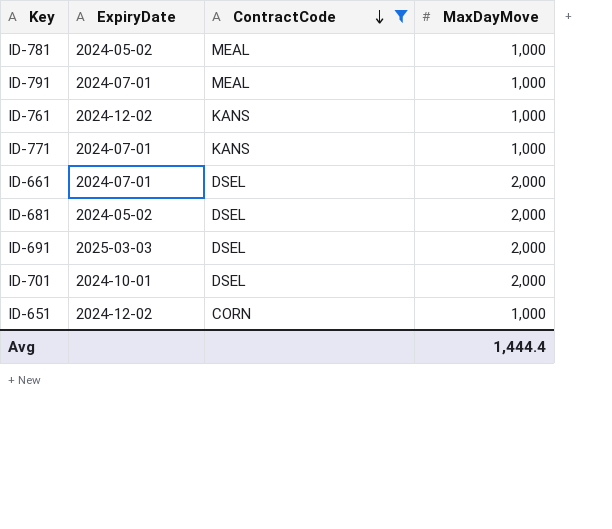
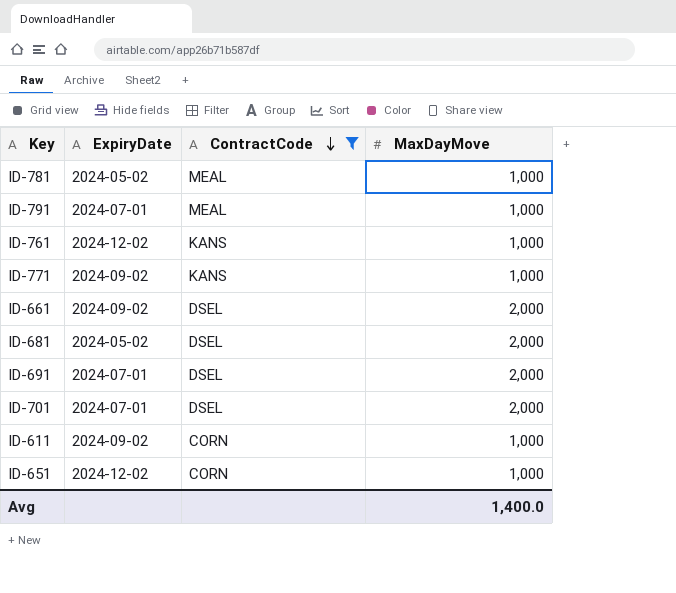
ID-771 | ExpiryDate: 2024-07-01 -> 2024-09-02
ID-661 | ExpiryDate: 2024-07-01 -> 2024-09-02
ID-691 | ExpiryDate: 2025-03-03 -> 2024-07-01
ID-701 | ExpiryDate: 2024-10-01 -> 2024-07-01
row ID-611: none -> 2024-09-02 | CORN | 1,000
Avg | MaxDayMove: 1,444.4 -> 1,400.0

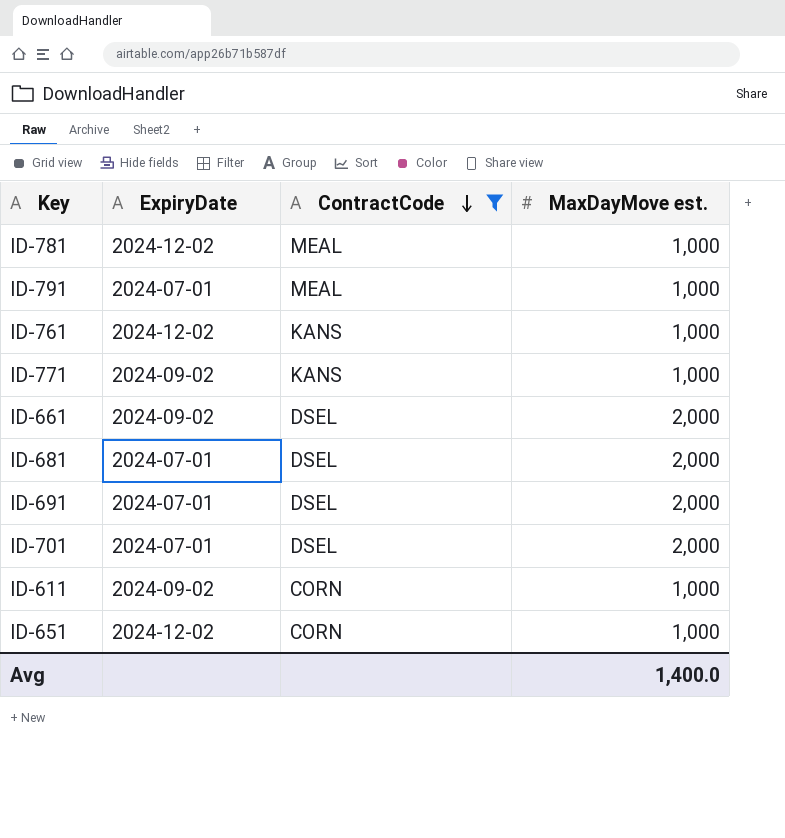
column name: MaxDayMove -> MaxDayMove est.
ID-781 | ExpiryDate: 2024-05-02 -> 2024-12-02
ID-681 | ExpiryDate: 2024-05-02 -> 2024-07-01

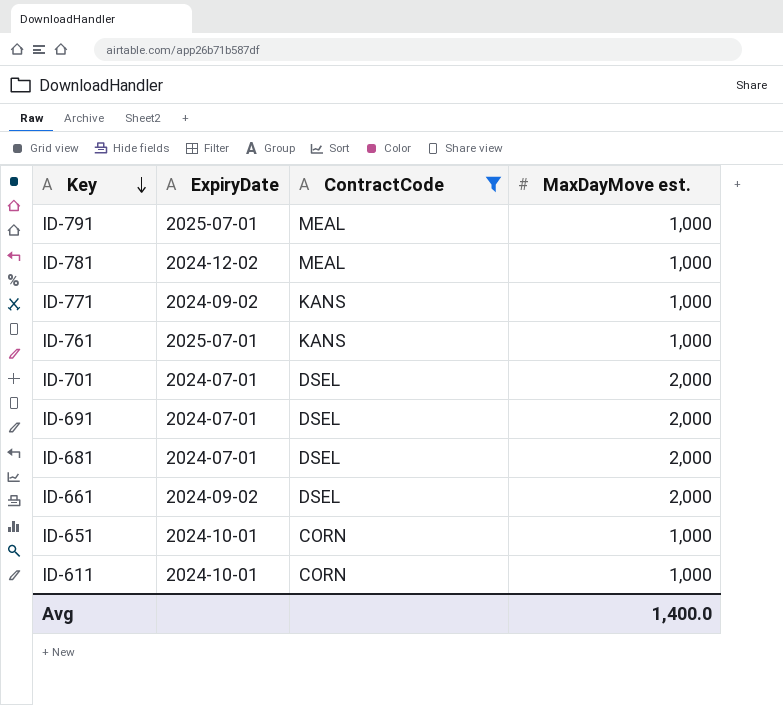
row order: ContractCode descending -> Key descending
ID-791 | ExpiryDate: 2024-07-01 -> 2025-07-01
ID-761 | ExpiryDate: 2024-12-02 -> 2025-07-01
ID-651 | ExpiryDate: 2024-12-02 -> 2024-10-01
ID-611 | ExpiryDate: 2024-09-02 -> 2024-10-01

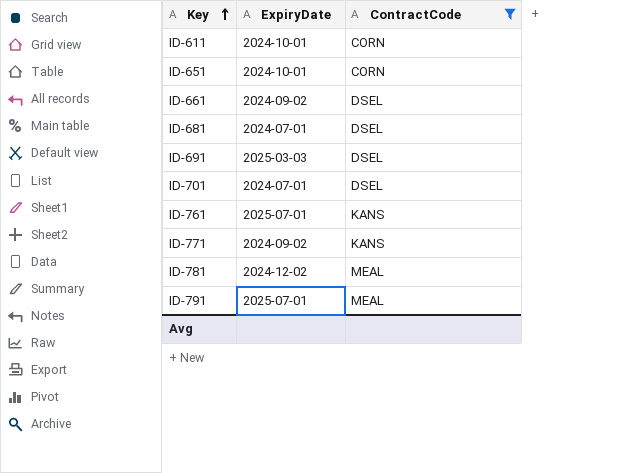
row order: Key descending -> Key ascending
column MaxDayMove est. | position: 4 -> none
ID-691 | ExpiryDate: 2024-07-01 -> 2025-03-03

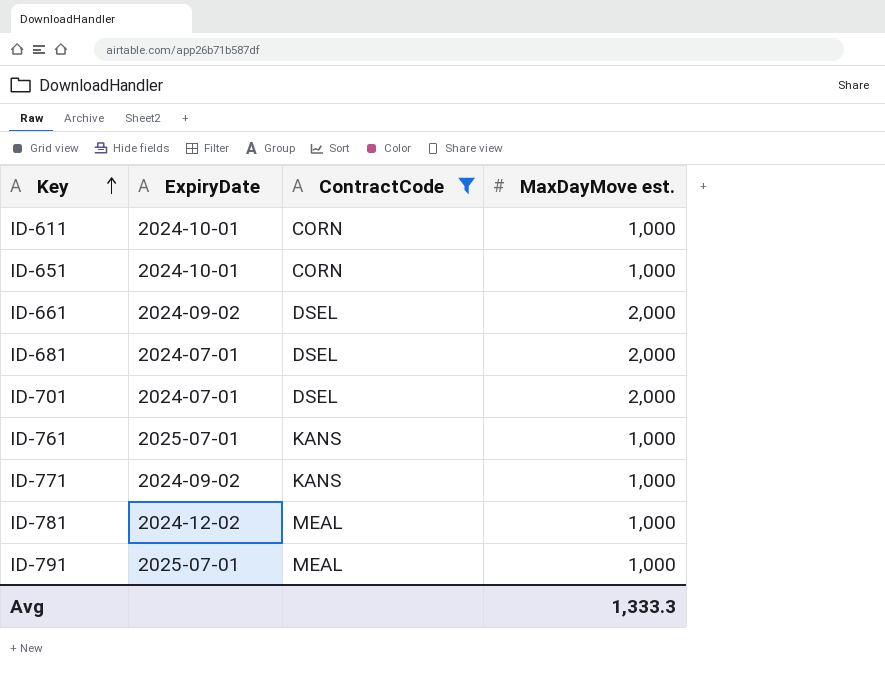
column MaxDayMove est. | position: none -> 4
row ID-691: 2025-03-03 | DSEL -> none

